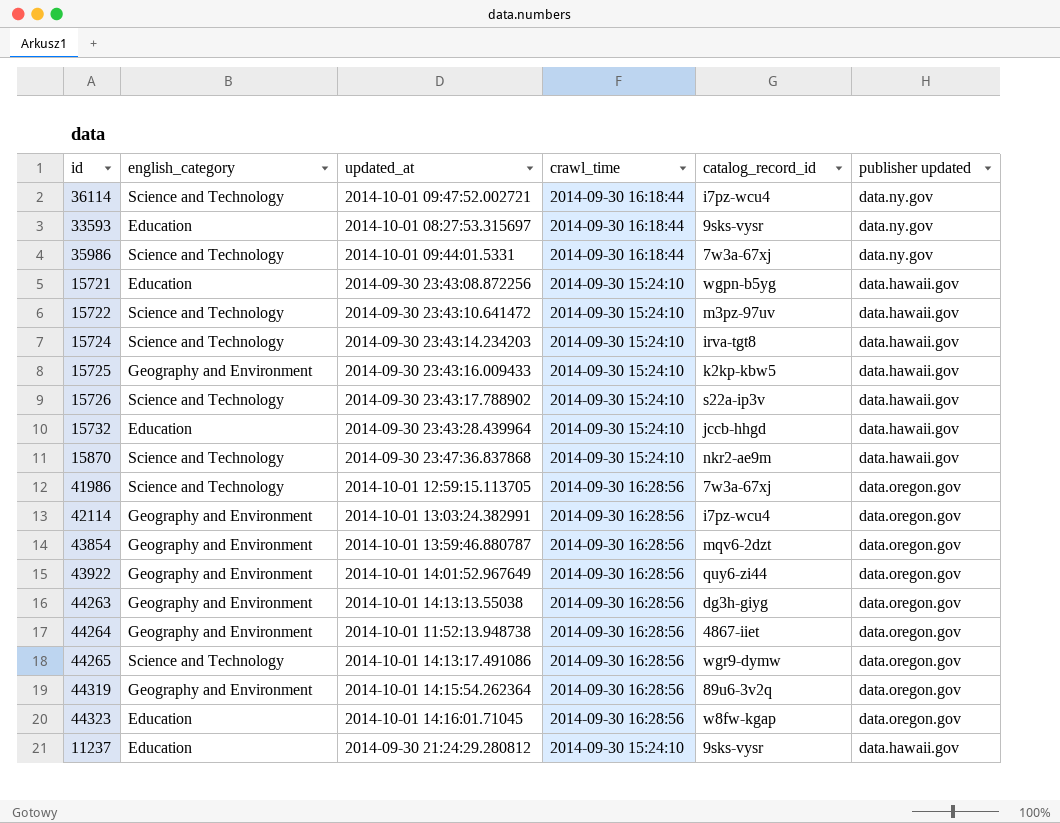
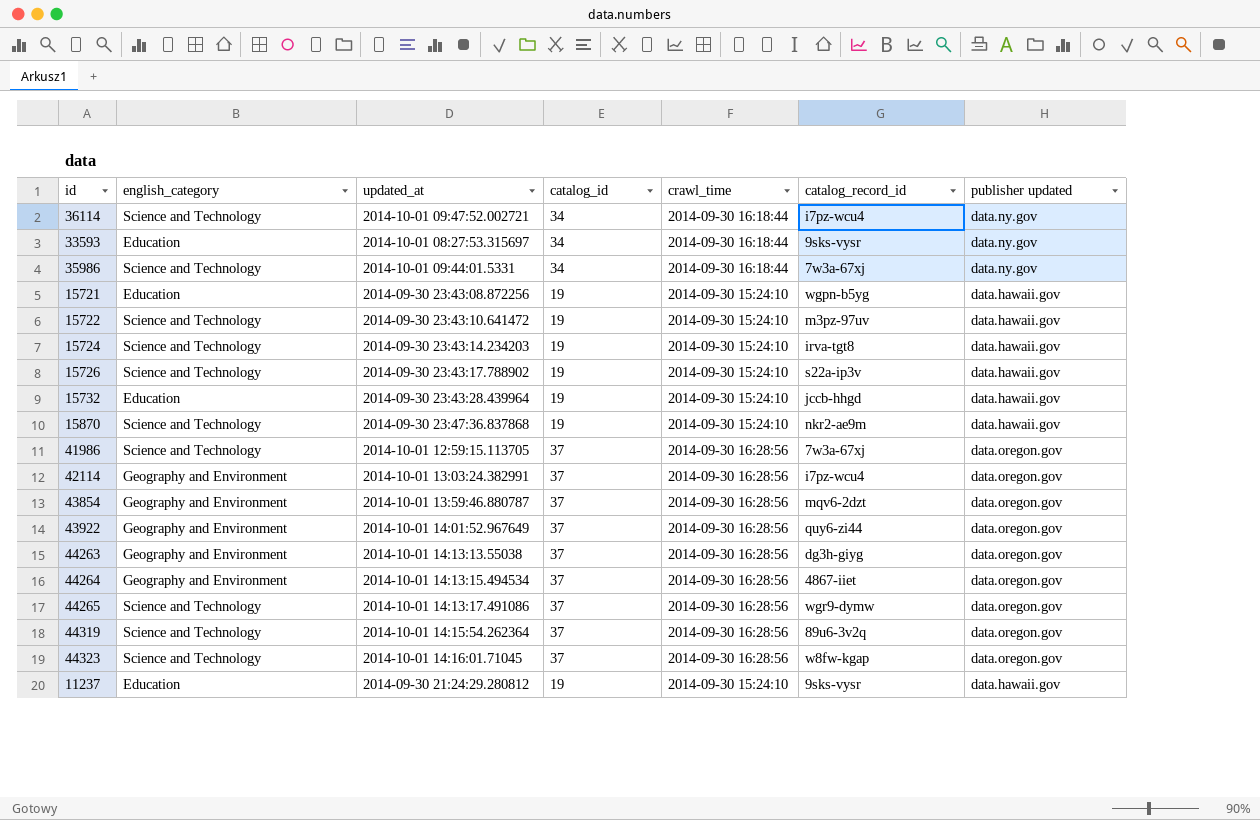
column catalog_id | position: none -> 4
row 15725: Geography and Environment | 2014-09-30 23:43:16.009433 | 2014-09-30 15:24:10 | k2kp-kbw5 | data.hawaii.gov -> none
44264 | updated_at: 2014-10-01 11:52:13.948738 -> 2014-10-01 14:13:15.494534
44319 | english_category: Geography and Environment -> Science and Technology
44323 | english_category: Education -> Science and Technology

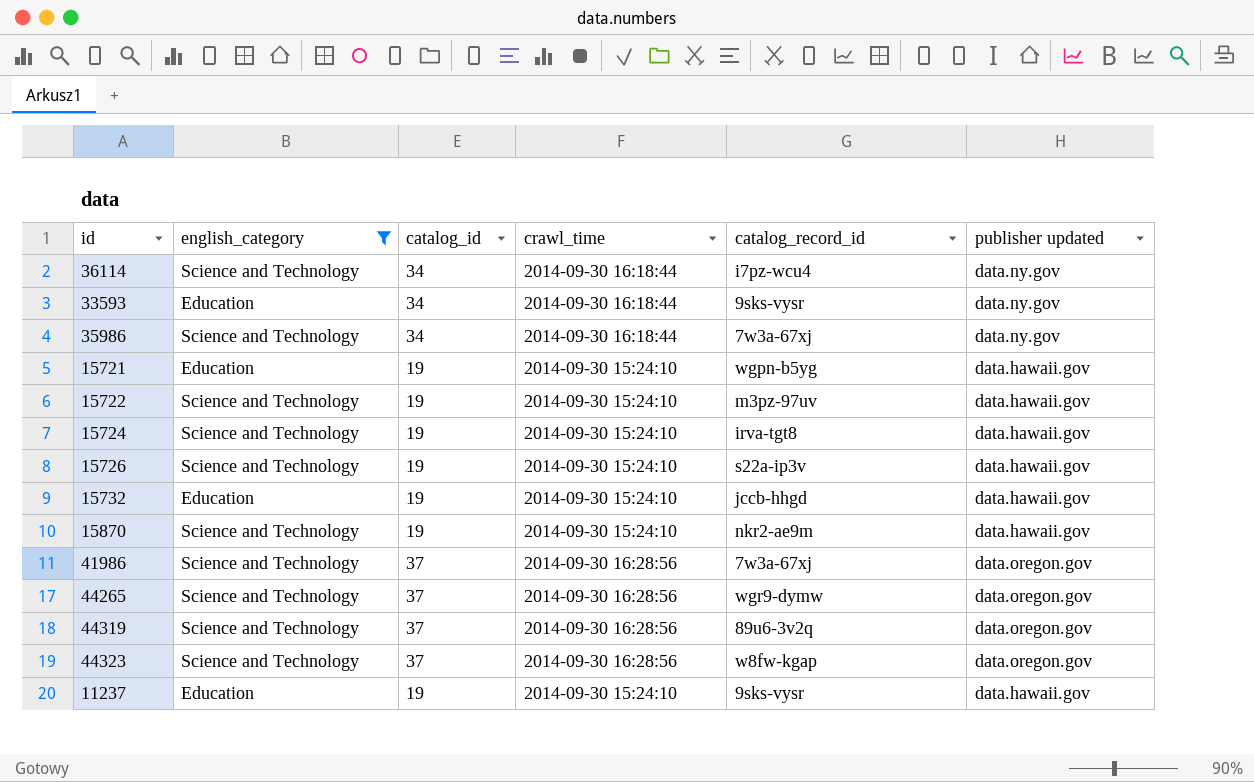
filter: none -> english_category != Geography and Environment
column updated_at | position: 3 -> none

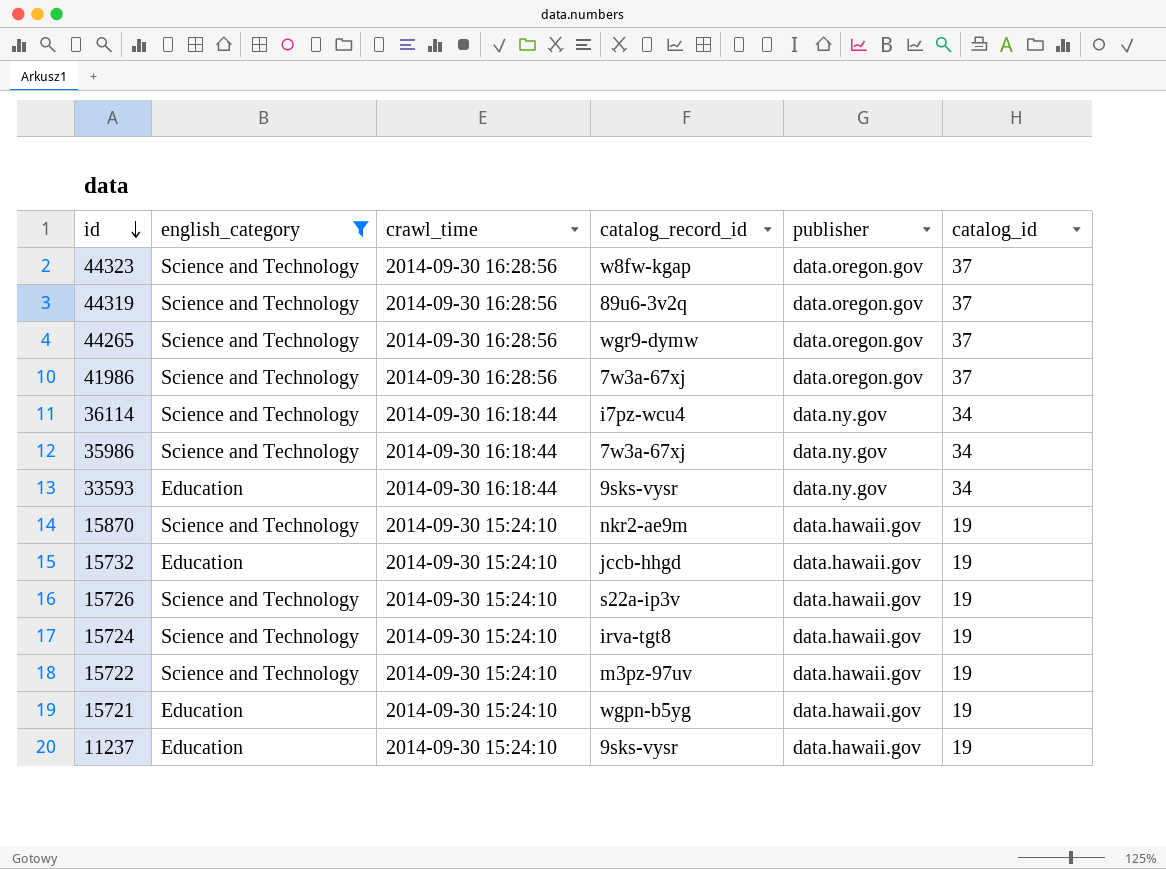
row order: none -> id descending
column name: publisher updated -> publisher
column catalog_id | position: 3 -> 6

